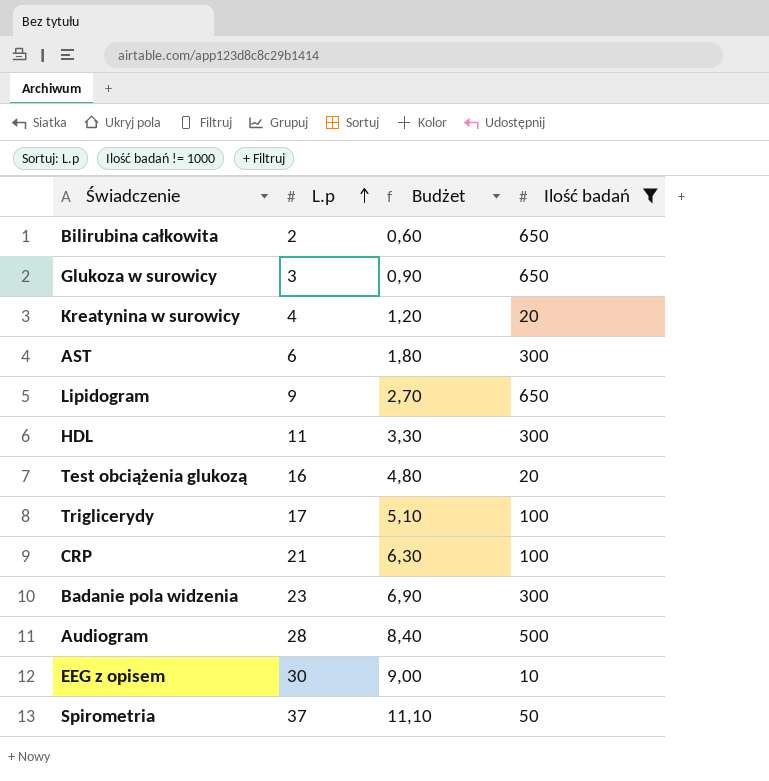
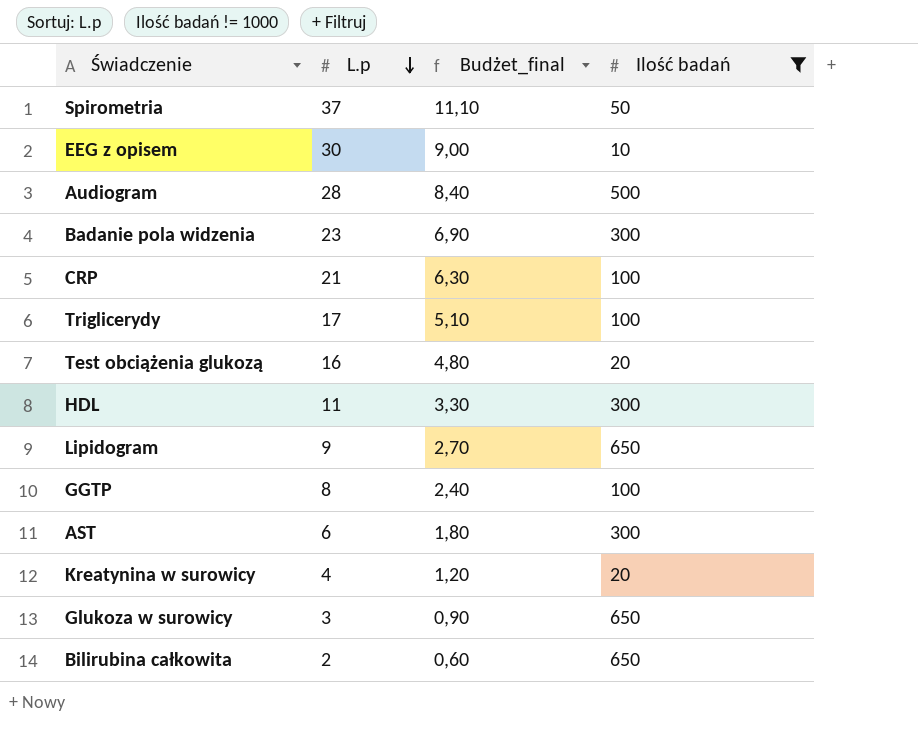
row order: L.p ascending -> L.p descending
column name: Budżet -> Budżet_final
row GGTP: none -> 8 | 2,40 | 100

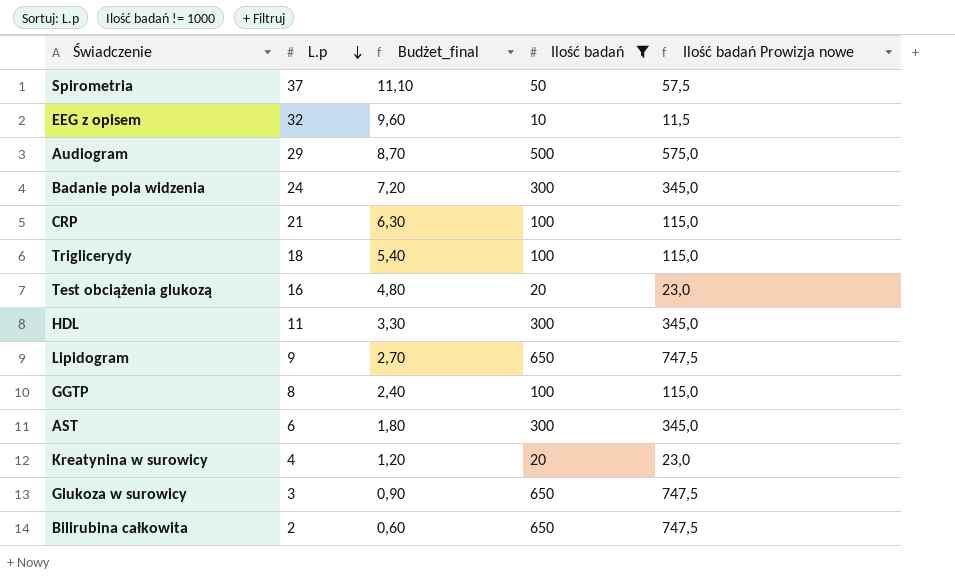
column Ilość badań Prowizja nowe | formula: none -> [Ilość badań] * 1,15
EEG z opisem | L.p: 30 -> 32
EEG z opisem | Budżet_final: 9,00 -> 9,60
Audiogram | L.p: 28 -> 29
Audiogram | Budżet_final: 8,40 -> 8,70
Badanie pola widzenia | L.p: 23 -> 24
Badanie pola widzenia | Budżet_final: 6,90 -> 7,20
Triglicerydy | L.p: 17 -> 18
Triglicerydy | Budżet_final: 5,10 -> 5,40

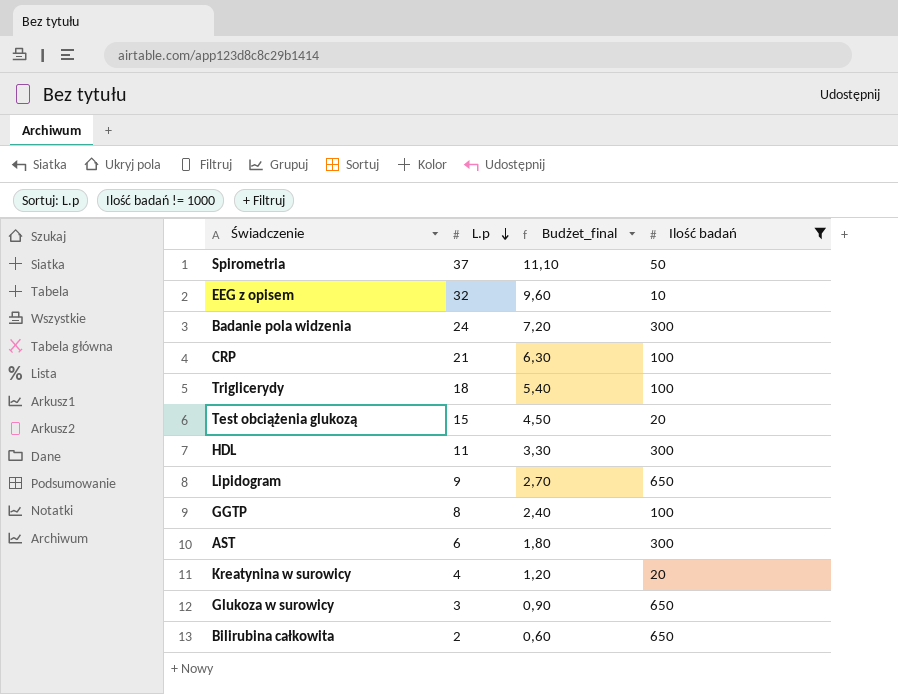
column Ilość badań Prowizja nowe | formula: [Ilość badań] * 1,15 -> none
row Audiogram: 29 | 8,70 | 500 | 575,0 -> none
Test obciążenia glukozą | L.p: 16 -> 15
Test obciążenia glukozą | Budżet_final: 4,80 -> 4,50

